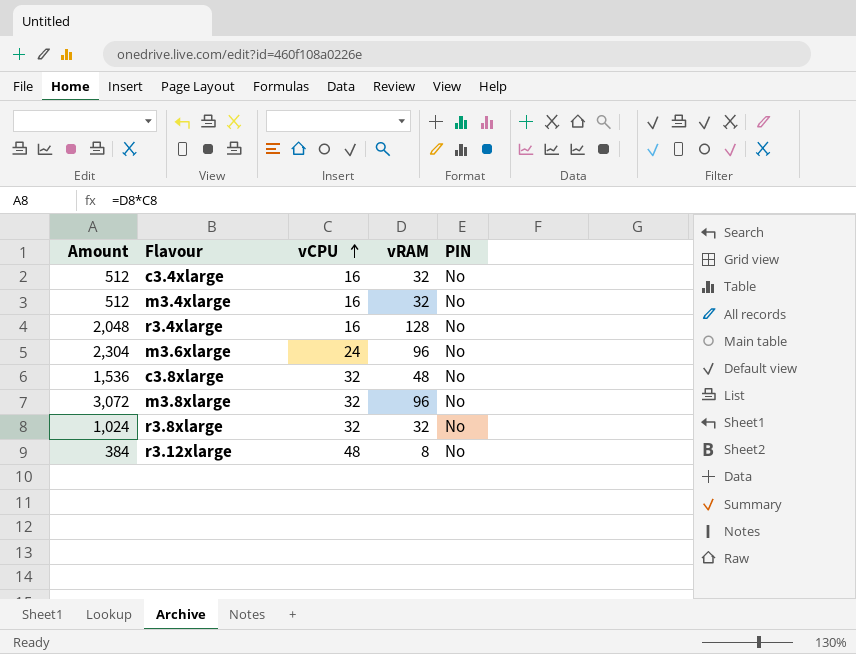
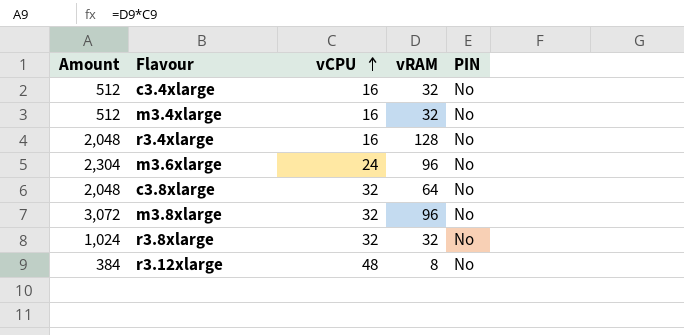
c3.8xlarge | Amount: 1,536 -> 2,048
c3.8xlarge | vRAM: 48 -> 64

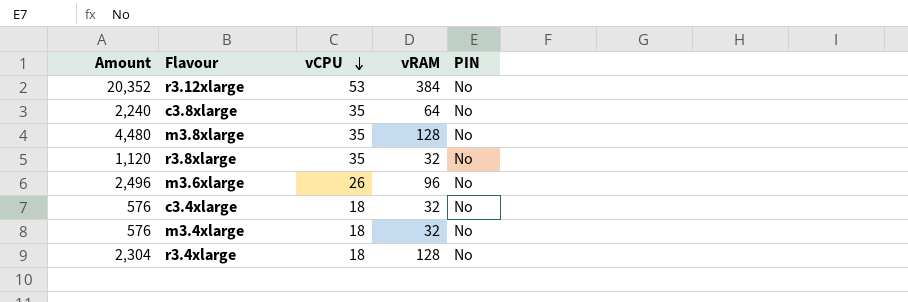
row order: vCPU ascending -> vCPU descending
r3.12xlarge | Amount: 384 -> 20,352
r3.12xlarge | vCPU: 48 -> 53
r3.12xlarge | vRAM: 8 -> 384
c3.8xlarge | Amount: 2,048 -> 2,240
c3.8xlarge | vCPU: 32 -> 35
m3.8xlarge | Amount: 3,072 -> 4,480
m3.8xlarge | vCPU: 32 -> 35
m3.8xlarge | vRAM: 96 -> 128
r3.8xlarge | Amount: 1,024 -> 1,120
r3.8xlarge | vCPU: 32 -> 35
m3.6xlarge | Amount: 2,304 -> 2,496
m3.6xlarge | vCPU: 24 -> 26
c3.4xlarge | Amount: 512 -> 576
c3.4xlarge | vCPU: 16 -> 18
m3.4xlarge | Amount: 512 -> 576
m3.4xlarge | vCPU: 16 -> 18
r3.4xlarge | Amount: 2,048 -> 2,304
r3.4xlarge | vCPU: 16 -> 18

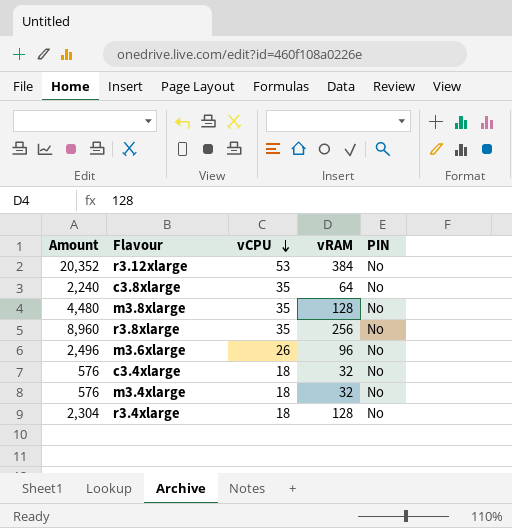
r3.8xlarge | Amount: 1,120 -> 8,960
r3.8xlarge | vRAM: 32 -> 256

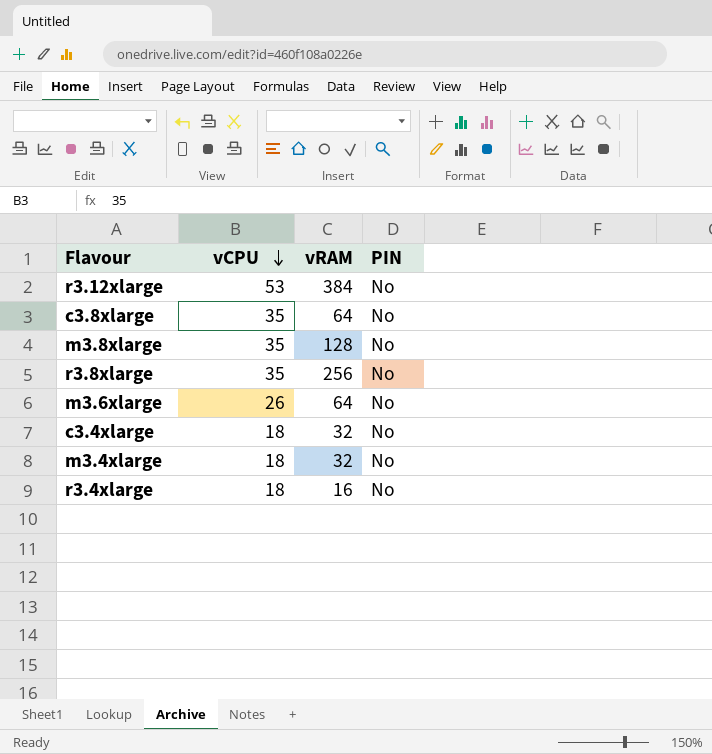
column Amount | formula: [vCPU] * [vRAM] -> none
m3.6xlarge | vRAM: 96 -> 64
r3.4xlarge | vRAM: 128 -> 16

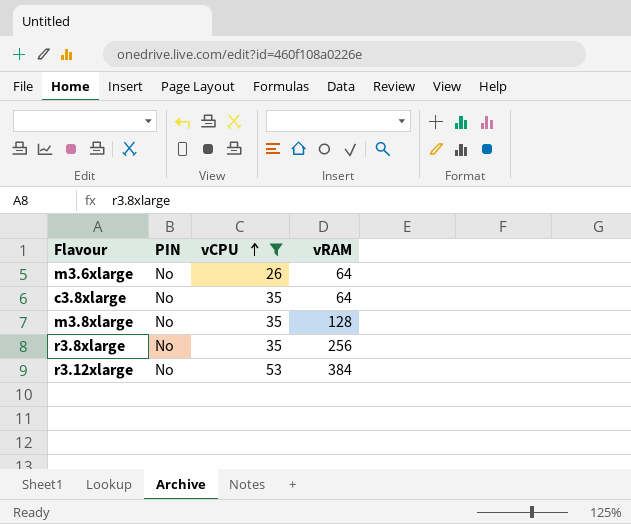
filter: none -> vCPU != 18
row order: vCPU descending -> vCPU ascending
column PIN | position: 4 -> 2

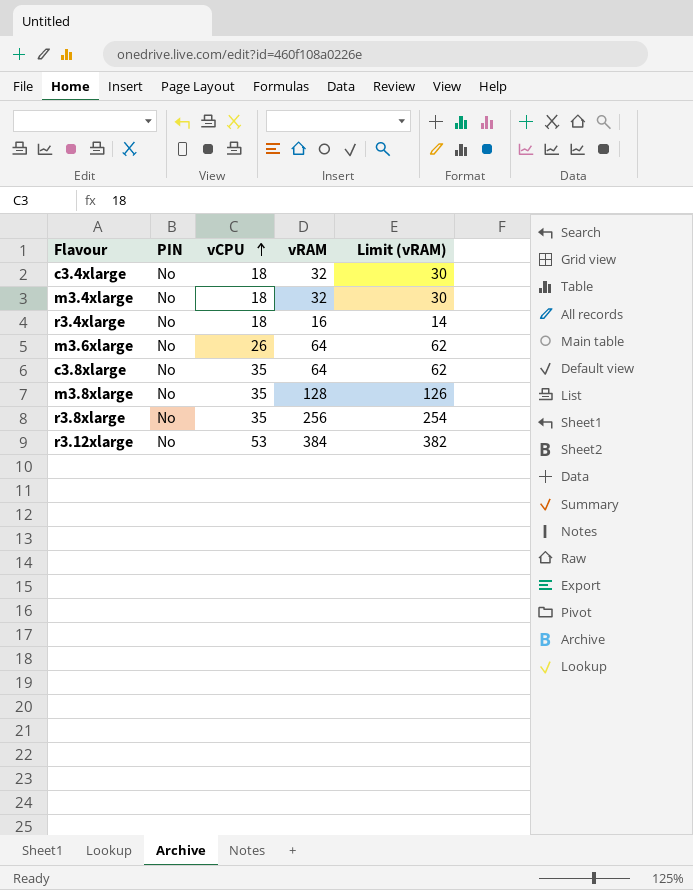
filter: vCPU != 18 -> none
column Limit (vRAM) | formula: none -> [vRAM] - 2

